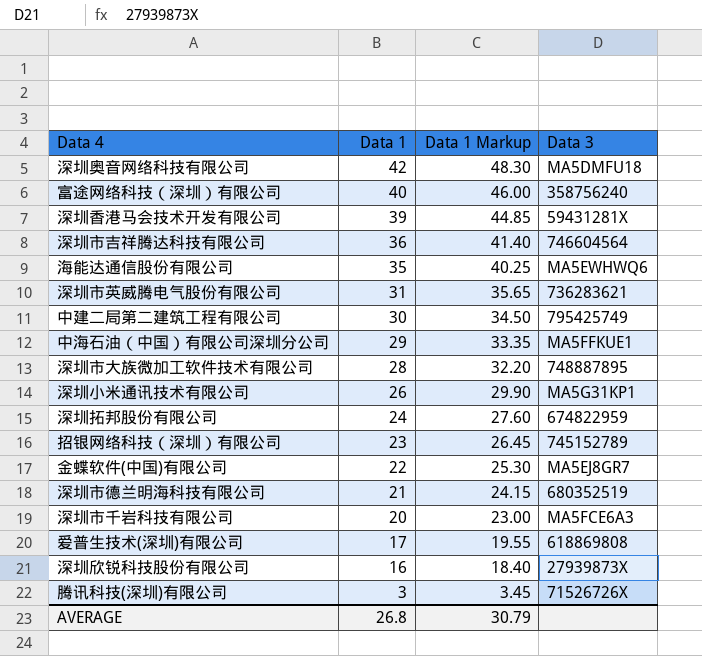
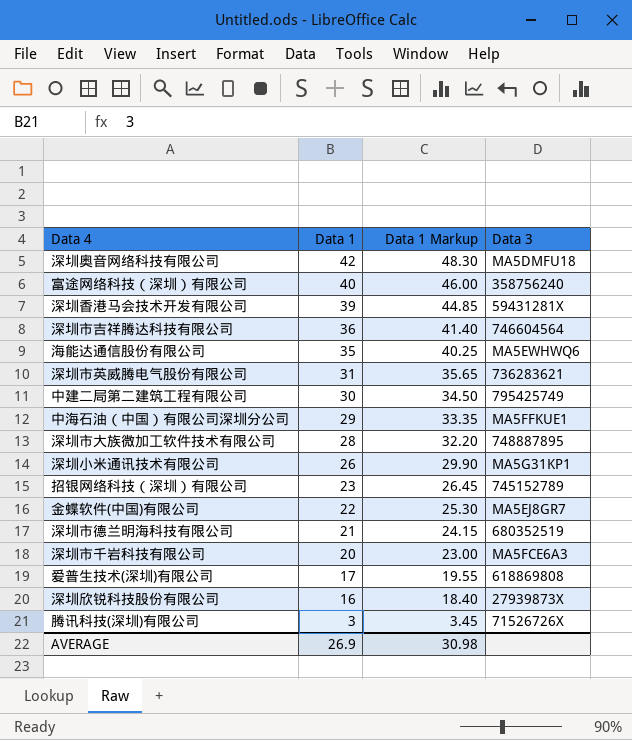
row 深圳拓邦股份有限公司: 24 | 27.60 | 674822959 -> none
AVERAGE | Data 1: 26.8 -> 26.9
AVERAGE | Data 1 Markup: 30.79 -> 30.98

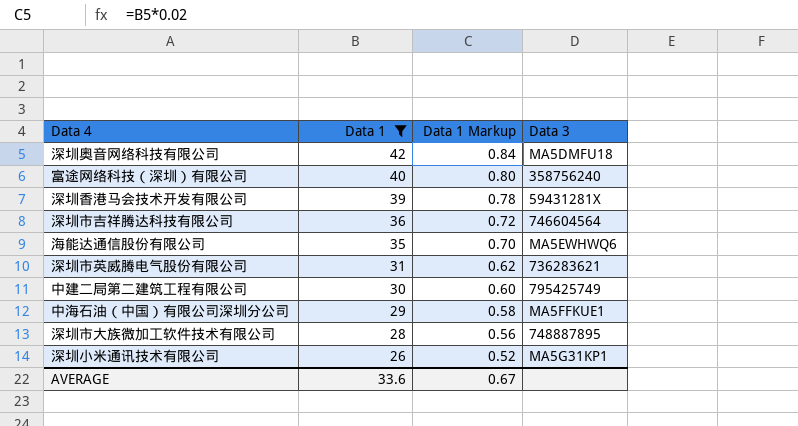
filter: none -> Data 1 >= 26
column Data 1 Markup | formula: [Data 1] * 1.15 -> [Data 1] * 0.02
AVERAGE | Data 1: 26.9 -> 33.6
AVERAGE | Data 1 Markup: 30.98 -> 0.67

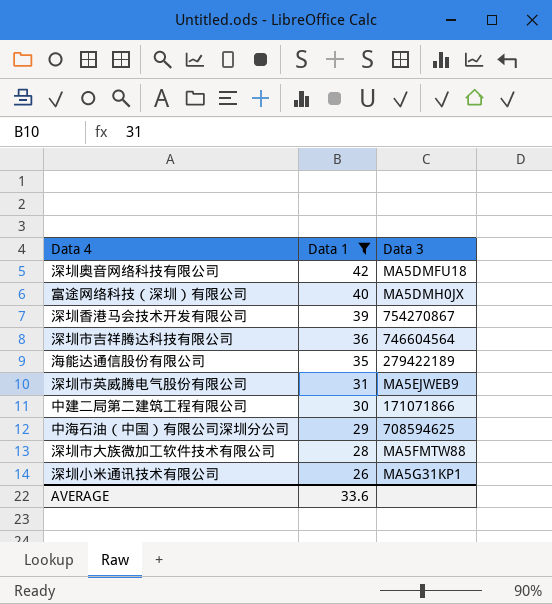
column Data 1 Markup | formula: [Data 1] * 0.02 -> none
富途网络科技（深圳）有限公司 | Data 3: 358756240 -> MA5DMH0JX
深圳香港马会技术开发有限公司 | Data 3: 59431281X -> 754270867
海能达通信股份有限公司 | Data 3: MA5EWHWQ6 -> 279422189
深圳市英威腾电气股份有限公司 | Data 3: 736283621 -> MA5EJWEB9
中建二局第二建筑工程有限公司 | Data 3: 795425749 -> 171071866
中海石油（中国）有限公司深圳分公司 | Data 3: MA5FFKUE1 -> 708594625
深圳市大族微加工软件技术有限公司 | Data 3: 748887895 -> MA5FMTW88

